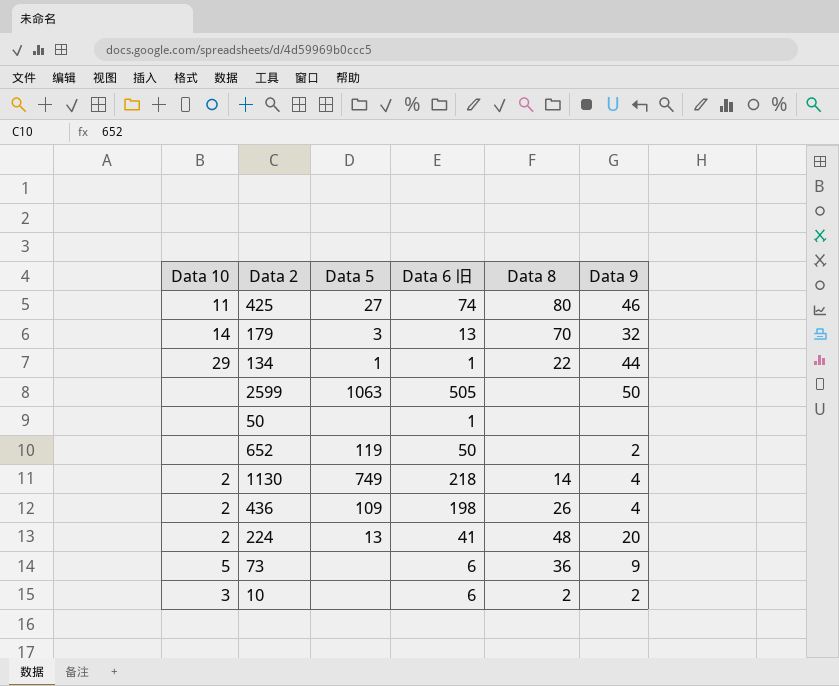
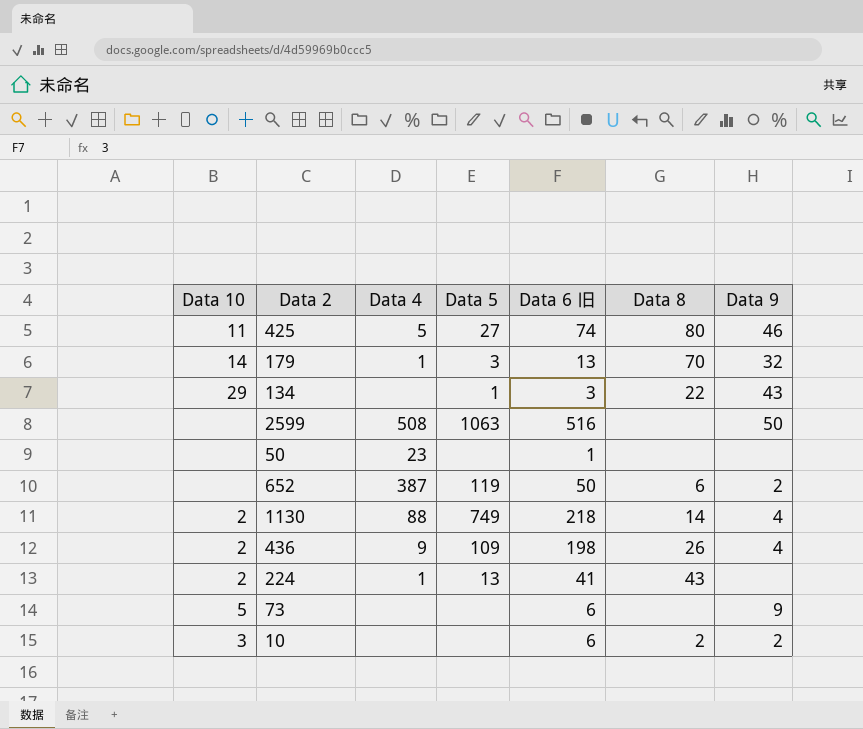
column Data 4 | position: none -> 3
134 | Data 6 旧: 1 -> 3
134 | Data 9: 44 -> 43
2599 | Data 6 旧: 505 -> 516
652 | Data 8: none -> 6
224 | Data 8: 48 -> 43
224 | Data 9: 20 -> none
73 | Data 8: 36 -> none

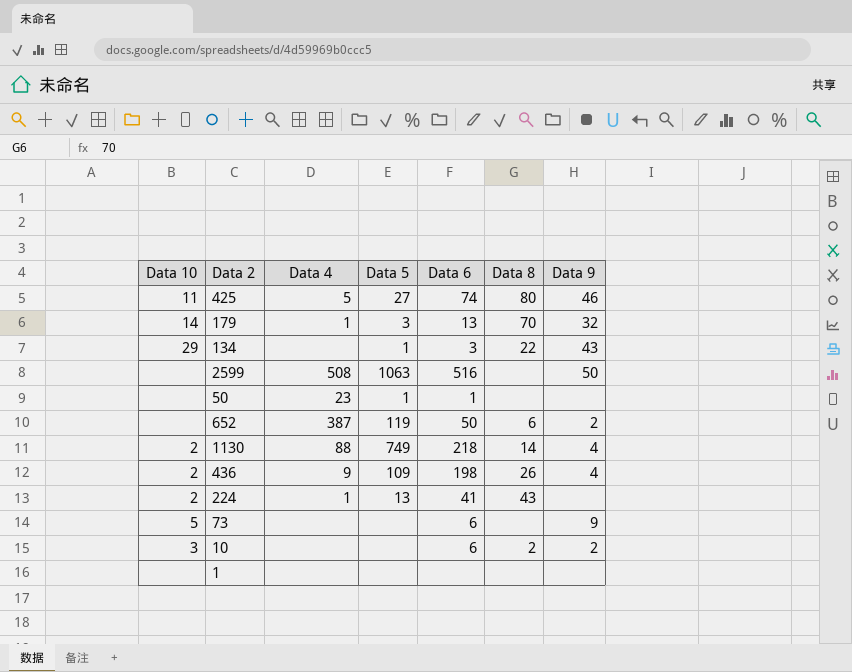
column name: Data 6 旧 -> Data 6
50 | Data 5: none -> 1
row 1: none -> none | none | none | none | none | none

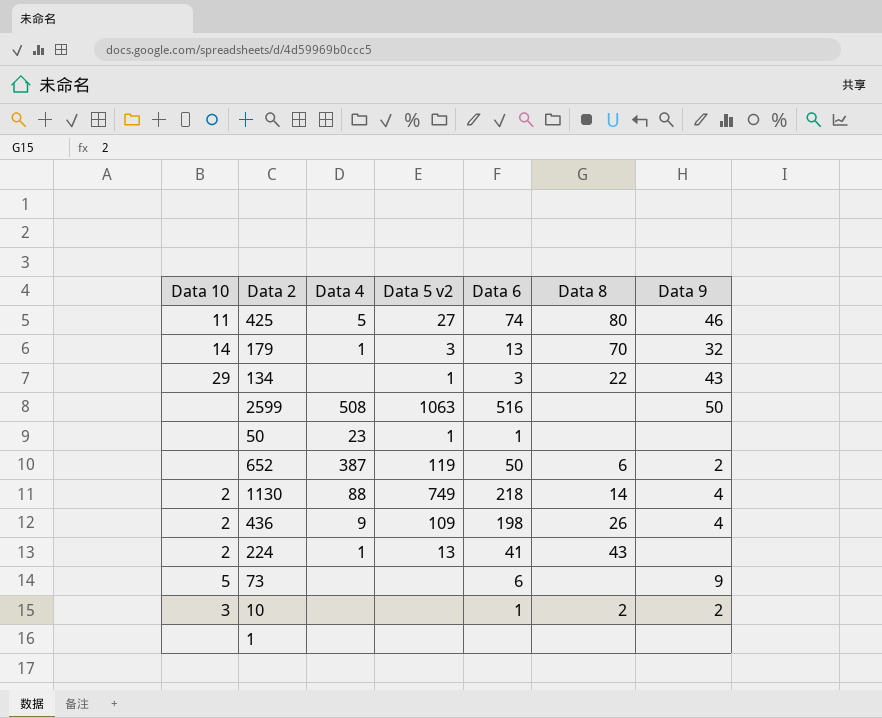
column name: Data 5 -> Data 5 v2
10 | Data 6: 6 -> 1

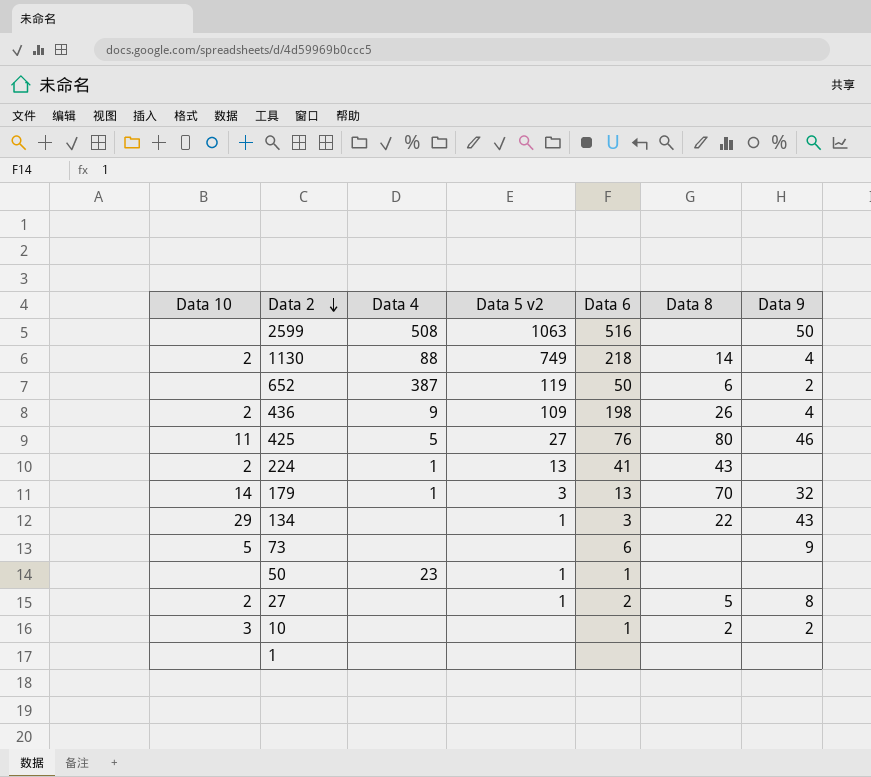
row order: none -> Data 2 descending
425 | Data 6: 74 -> 76
row 27: none -> 2 | none | 1 | 2 | 5 | 8

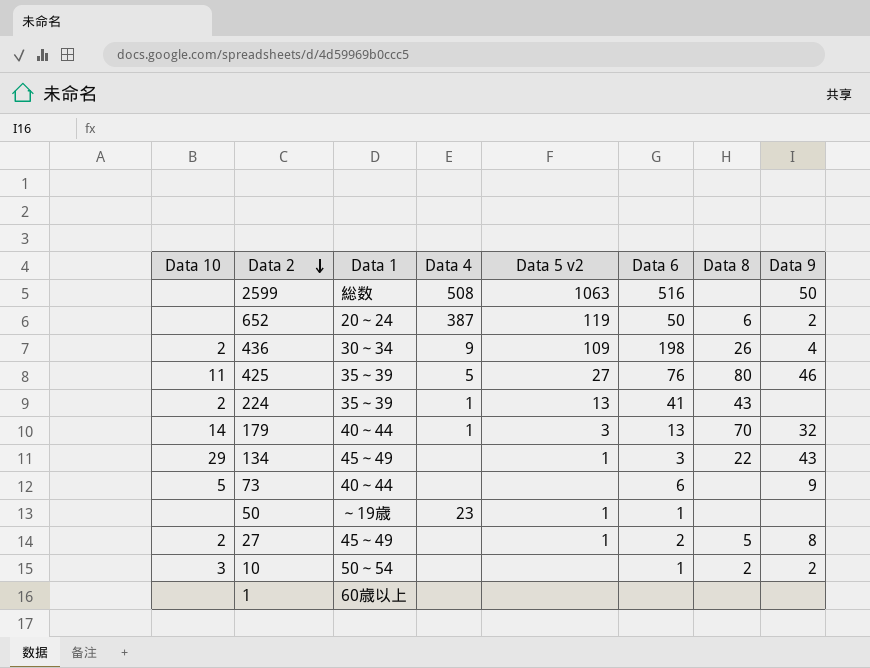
column Data 1 | position: none -> 3
row 1130: 2 | 88 | 749 | 218 | 14 | 4 -> none

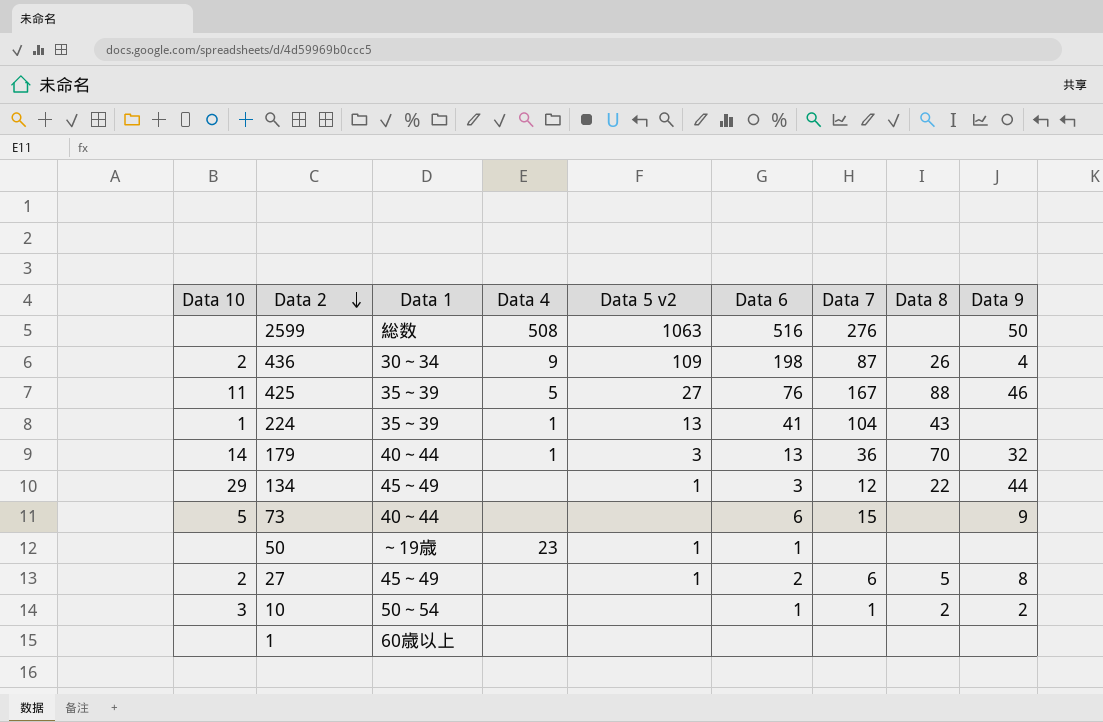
column Data 7 | position: none -> 7
row 652: none | 20～24 | 387 | 119 | 50 | 6 | 2 -> none
425 | Data 8: 80 -> 88
224 | Data 10: 2 -> 1
134 | Data 9: 43 -> 44

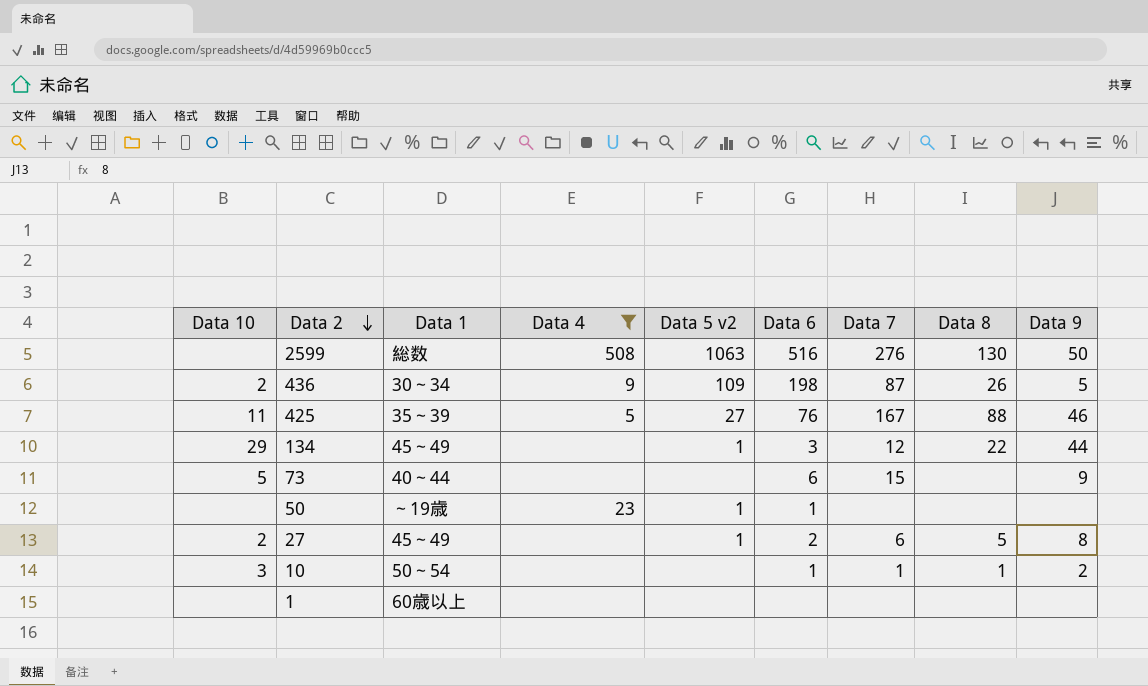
filter: none -> Data 4 != 1
2599 | Data 8: none -> 130
436 | Data 9: 4 -> 5
10 | Data 8: 2 -> 1

